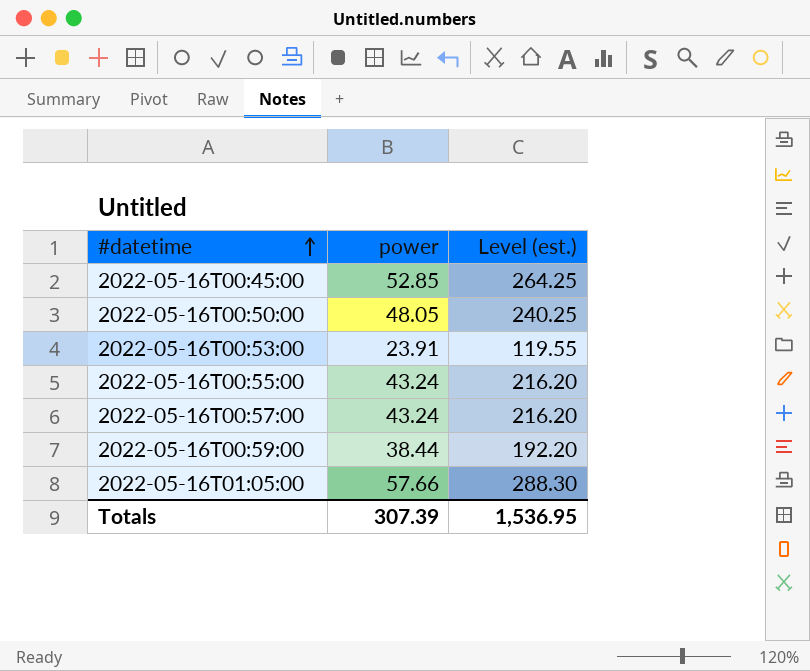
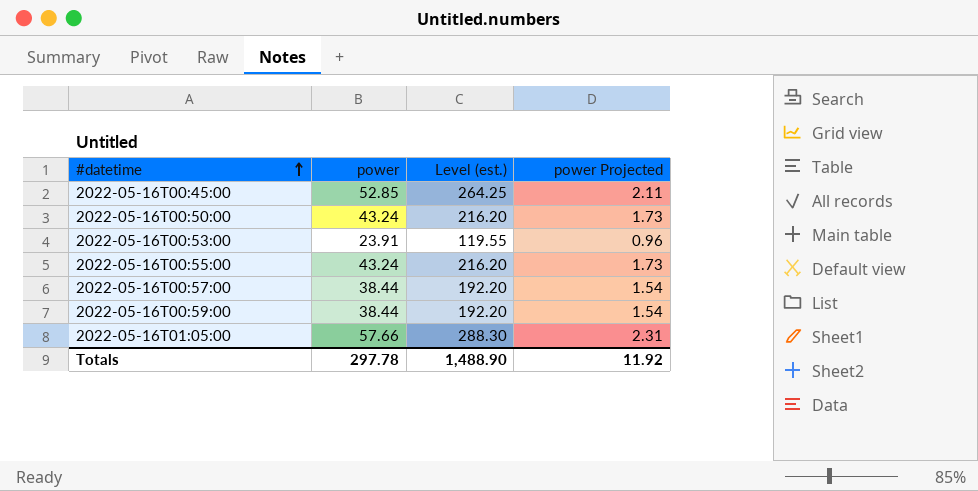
column power Projected | formula: none -> [power] * 0.04
2022-05-16T00:50:00 | power: 48.05 -> 43.24
2022-05-16T00:50:00 | Level (est.): 240.25 -> 216.20
2022-05-16T00:57:00 | power: 43.24 -> 38.44
2022-05-16T00:57:00 | Level (est.): 216.20 -> 192.20
Totals | power: 307.39 -> 297.78
Totals | Level (est.): 1,536.95 -> 1,488.90

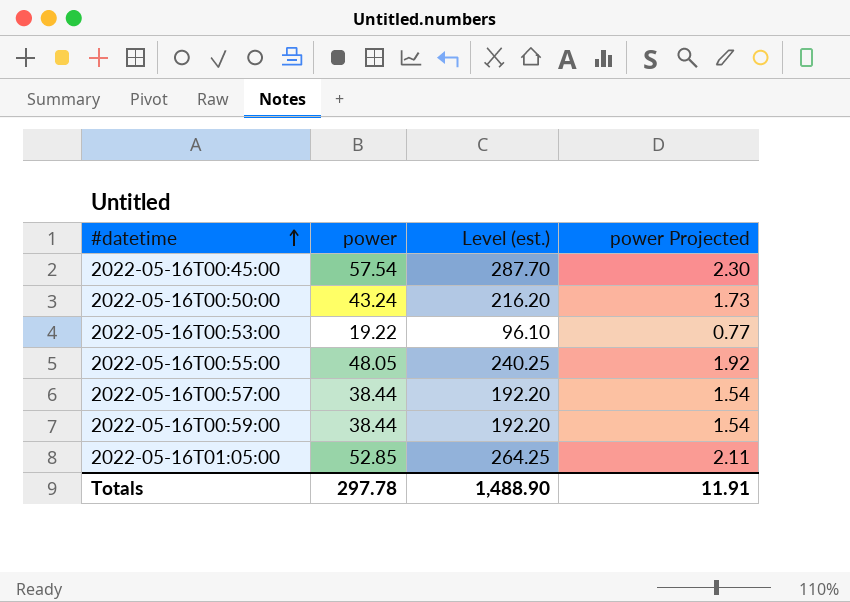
2022-05-16T00:45:00 | power: 52.85 -> 57.54
2022-05-16T00:45:00 | Level (est.): 264.25 -> 287.70
2022-05-16T00:45:00 | power Projected: 2.11 -> 2.30
2022-05-16T00:53:00 | power: 23.91 -> 19.22
2022-05-16T00:53:00 | Level (est.): 119.55 -> 96.10
2022-05-16T00:53:00 | power Projected: 0.96 -> 0.77
2022-05-16T00:55:00 | power: 43.24 -> 48.05
2022-05-16T00:55:00 | Level (est.): 216.20 -> 240.25
2022-05-16T00:55:00 | power Projected: 1.73 -> 1.92
2022-05-16T01:05:00 | power: 57.66 -> 52.85
2022-05-16T01:05:00 | Level (est.): 288.30 -> 264.25
2022-05-16T01:05:00 | power Projected: 2.31 -> 2.11
Totals | power Projected: 11.92 -> 11.91

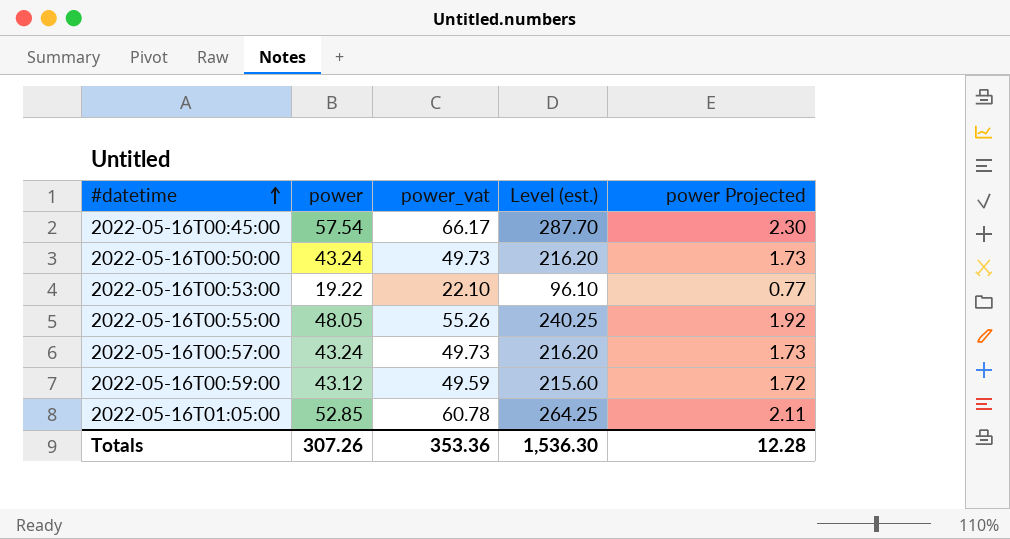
column power_vat | formula: none -> [power] * 1.15
2022-05-16T00:57:00 | power: 38.44 -> 43.24
2022-05-16T00:57:00 | Level (est.): 192.20 -> 216.20
2022-05-16T00:57:00 | power Projected: 1.54 -> 1.73
2022-05-16T00:59:00 | power: 38.44 -> 43.12
2022-05-16T00:59:00 | Level (est.): 192.20 -> 215.60
2022-05-16T00:59:00 | power Projected: 1.54 -> 1.72
Totals | power: 297.78 -> 307.26
Totals | Level (est.): 1,488.90 -> 1,536.30
Totals | power Projected: 11.91 -> 12.28

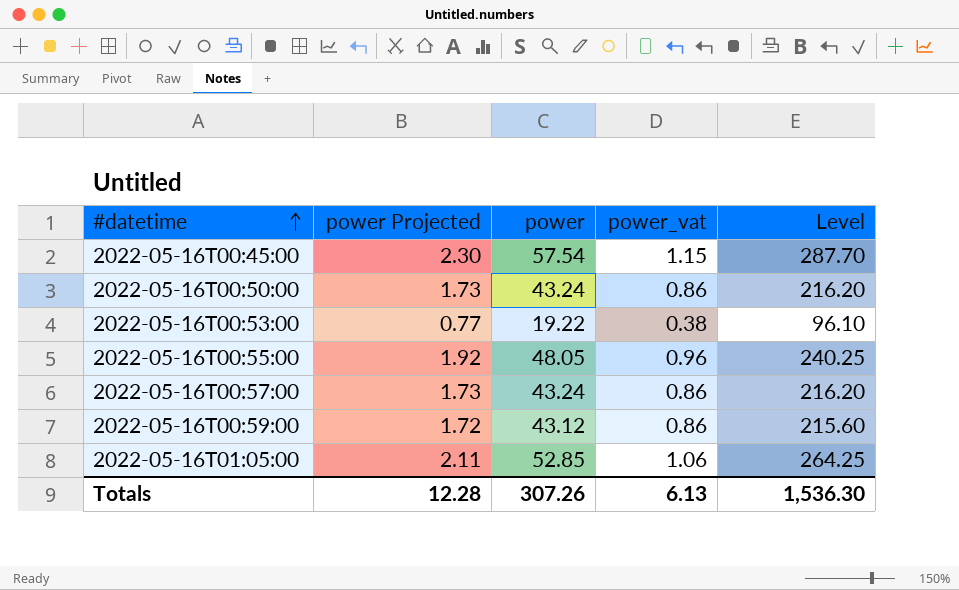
column power Projected | position: 5 -> 2
column power_vat | formula: [power] * 1.15 -> [power] * 0.02
column name: Level (est.) -> Level
Totals | power_vat: 353.36 -> 6.13

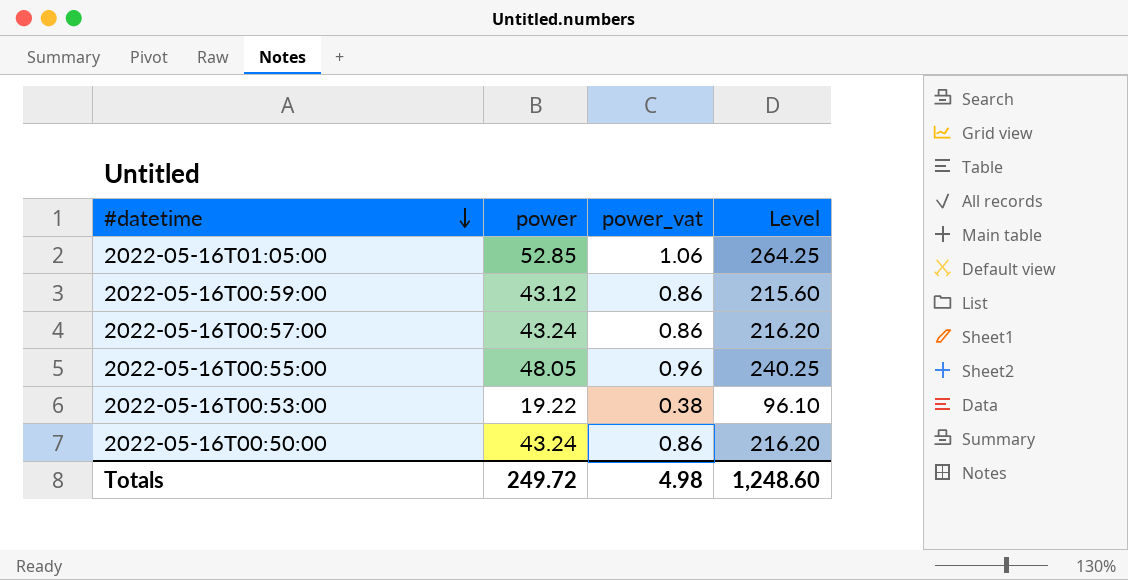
row order: #datetime ascending -> #datetime descending
column power Projected | formula: [power] * 0.04 -> none
row 2022-05-16T00:45:00: 2.30 | 57.54 | 1.15 | 287.70 -> none
Totals | power: 307.26 -> 249.72
Totals | power_vat: 6.13 -> 4.98
Totals | Level: 1,536.30 -> 1,248.60

